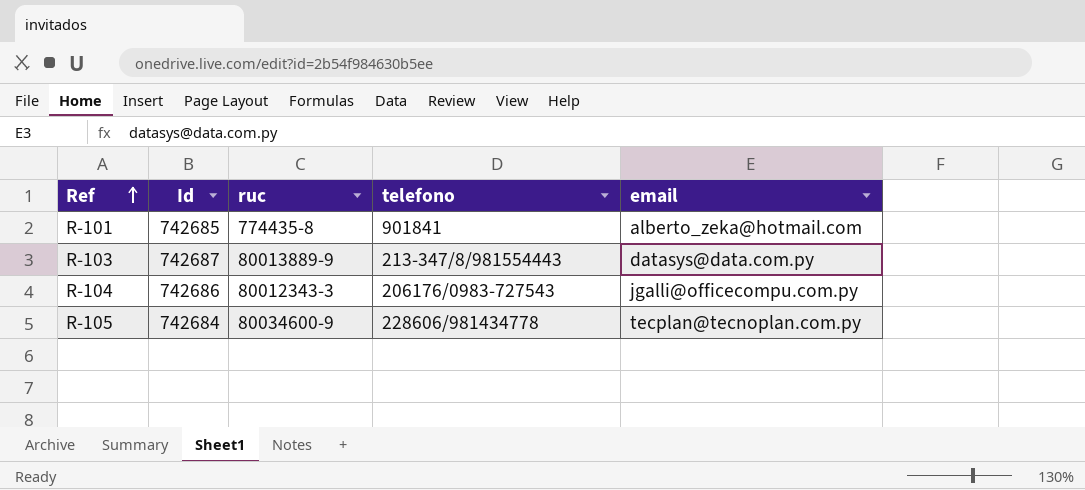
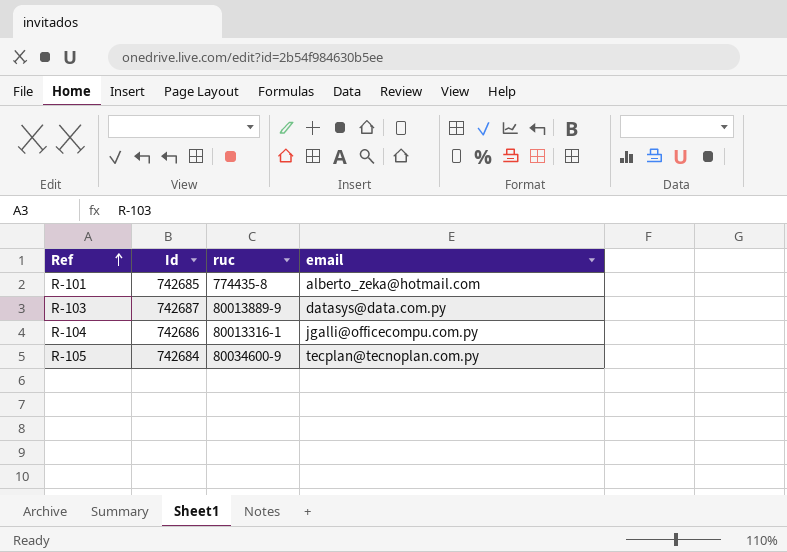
column telefono | position: 4 -> none
R-104 | ruc: 80012343-3 -> 80013316-1

